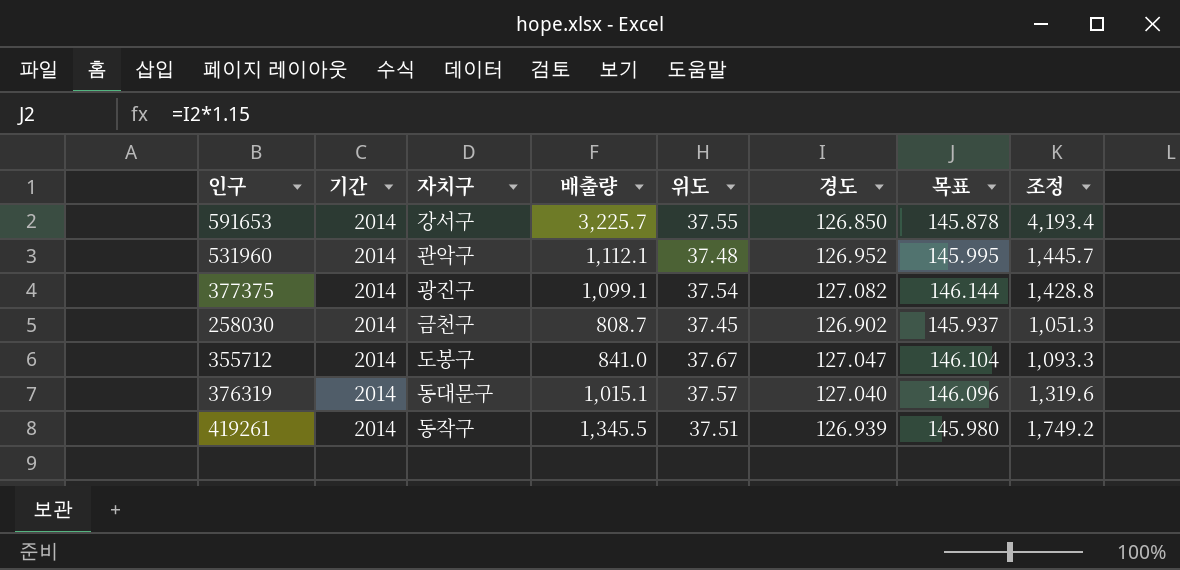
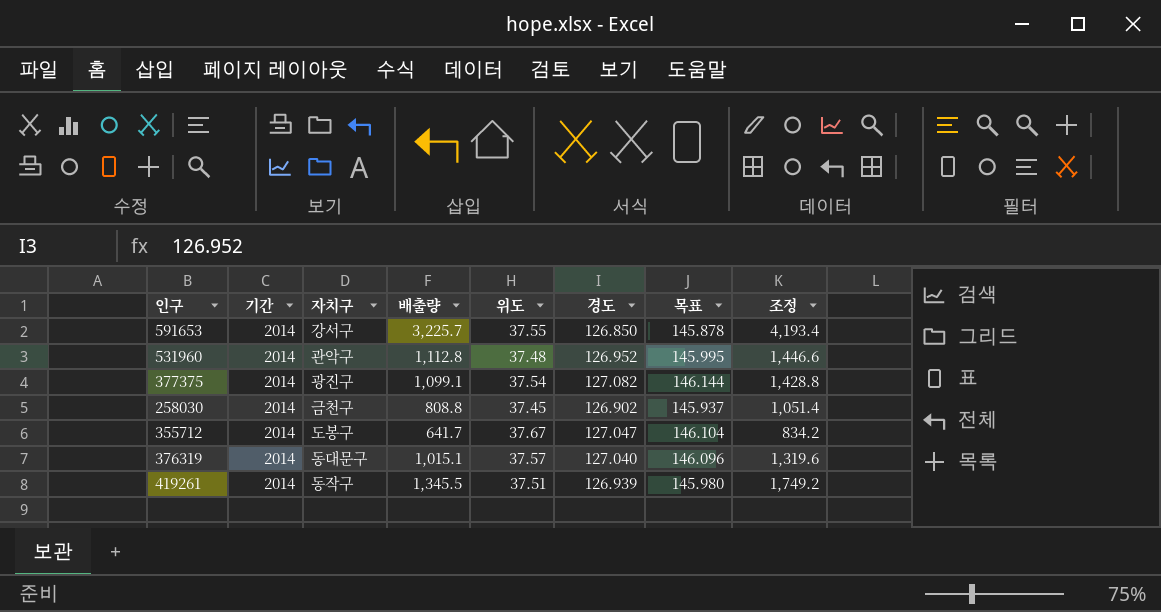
531960 | 배출량: 1,112.1 -> 1,112.8
531960 | 조정: 1,445.7 -> 1,446.6
258030 | 배출량: 808.7 -> 808.8
258030 | 조정: 1,051.3 -> 1,051.4
355712 | 배출량: 841.0 -> 641.7
355712 | 조정: 1,093.3 -> 834.2

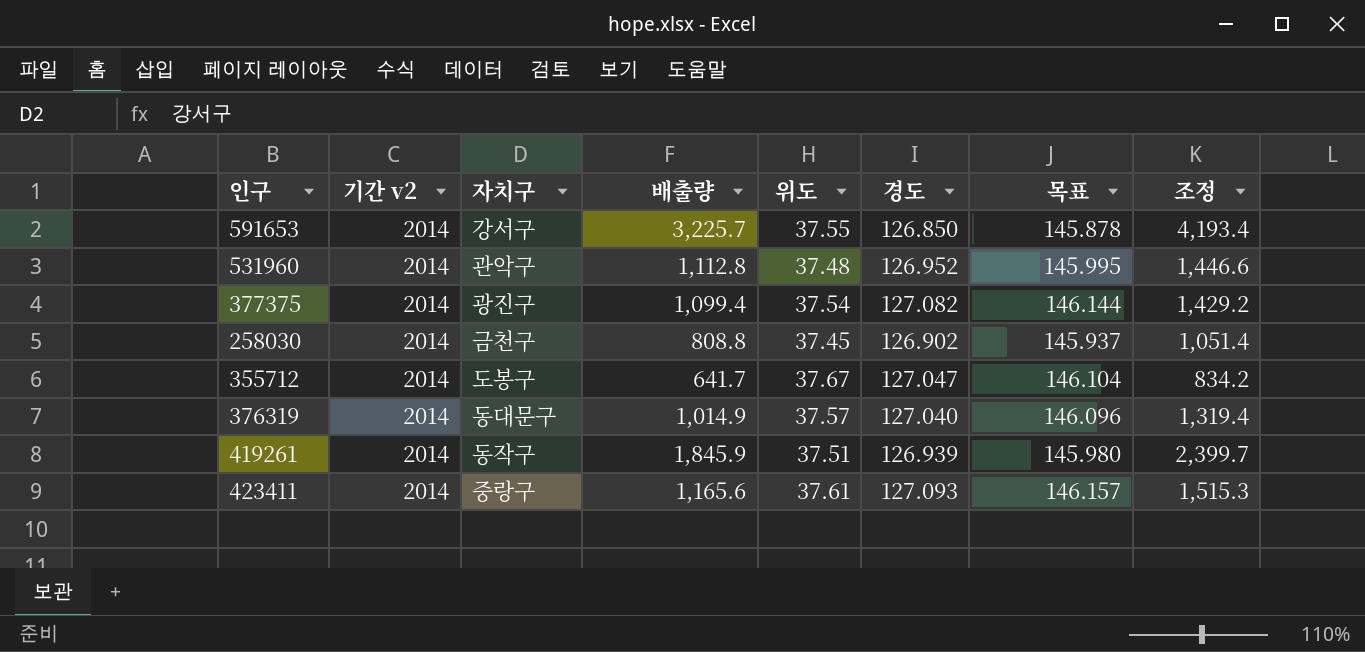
column name: 기간 -> 기간 v2
377375 | 배출량: 1,099.1 -> 1,099.4
377375 | 조정: 1,428.8 -> 1,429.2
376319 | 배출량: 1,015.1 -> 1,014.9
376319 | 조정: 1,319.6 -> 1,319.4
419261 | 배출량: 1,345.5 -> 1,845.9
419261 | 조정: 1,749.2 -> 2,399.7
row 423411: none -> 2014 | 중랑구 | 1,165.6 | 37.61 | 127.093 | 146.157 | 1,515.3

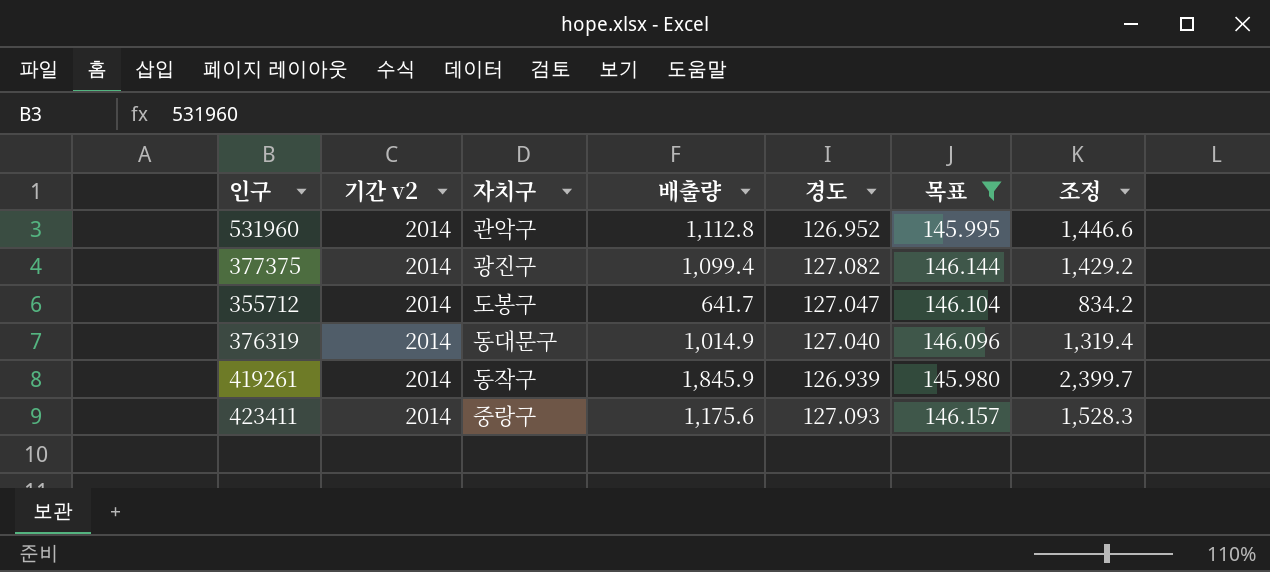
filter: none -> 목표 >= 145.980
column 위도 | position: 5 -> none
423411 | 배출량: 1,165.6 -> 1,175.6
423411 | 조정: 1,515.3 -> 1,528.3

